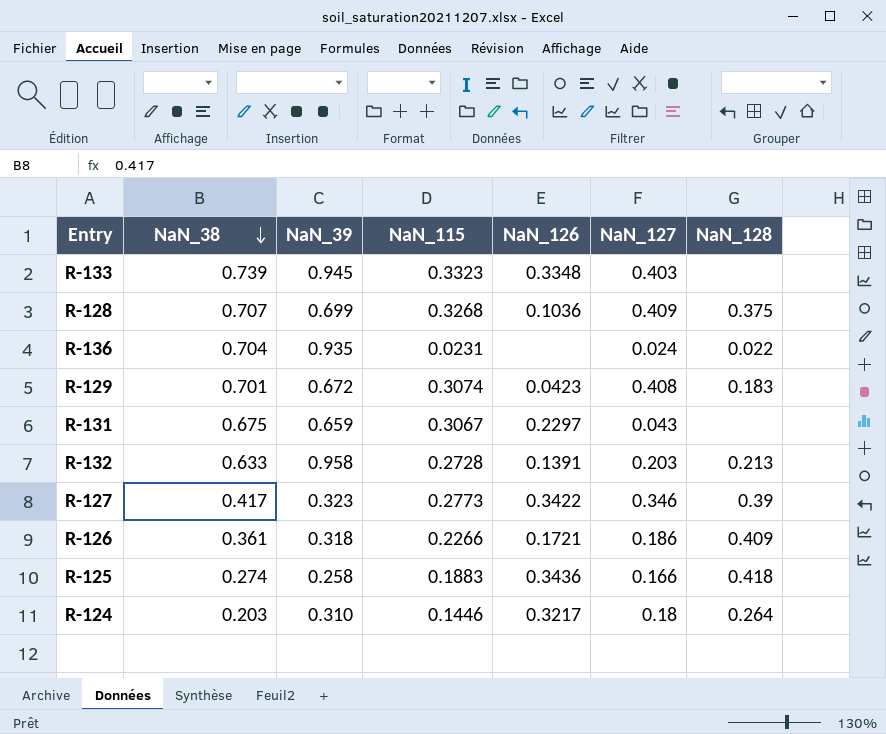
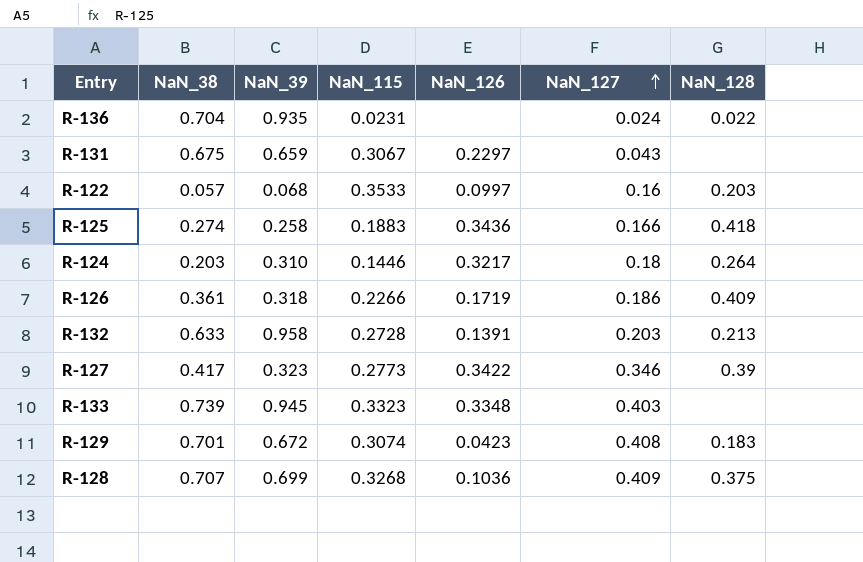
row order: NaN_38 descending -> NaN_127 ascending
row R-122: none -> 0.057 | 0.068 | 0.3533 | 0.0997 | 0.16 | 0.203
R-126 | NaN_126: 0.1721 -> 0.1719

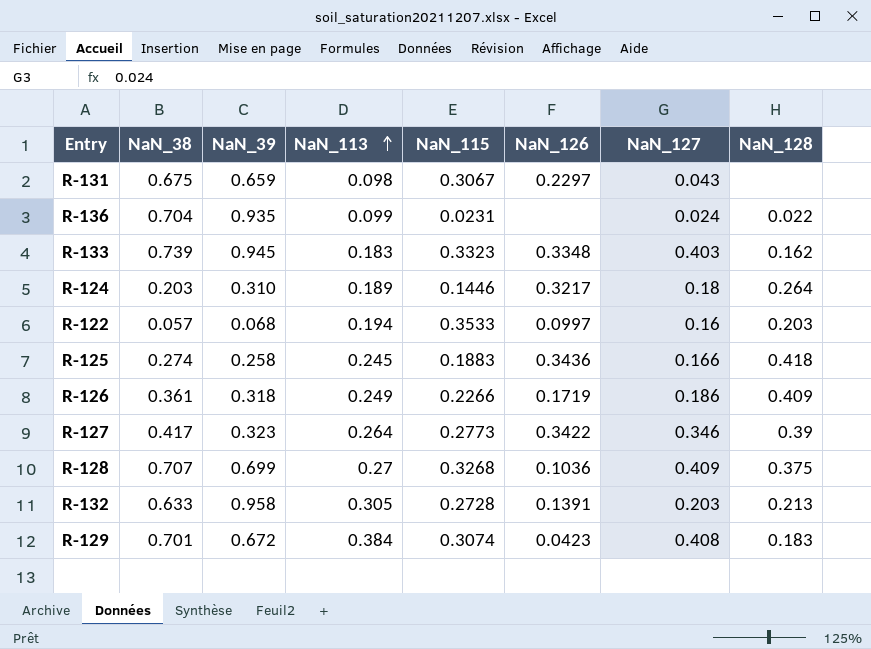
row order: NaN_127 ascending -> NaN_113 ascending
column NaN_113 | position: none -> 4
R-133 | NaN_128: none -> 0.162

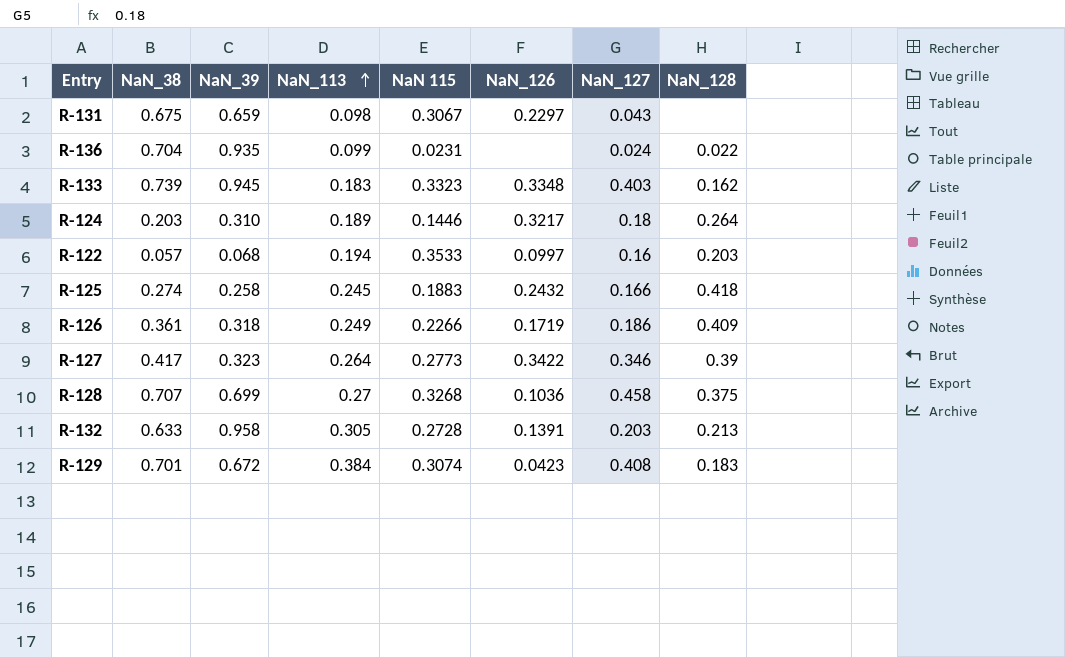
column name: NaN_115 -> NaN 115
R-125 | NaN_126: 0.3436 -> 0.2432
R-128 | NaN_127: 0.409 -> 0.458

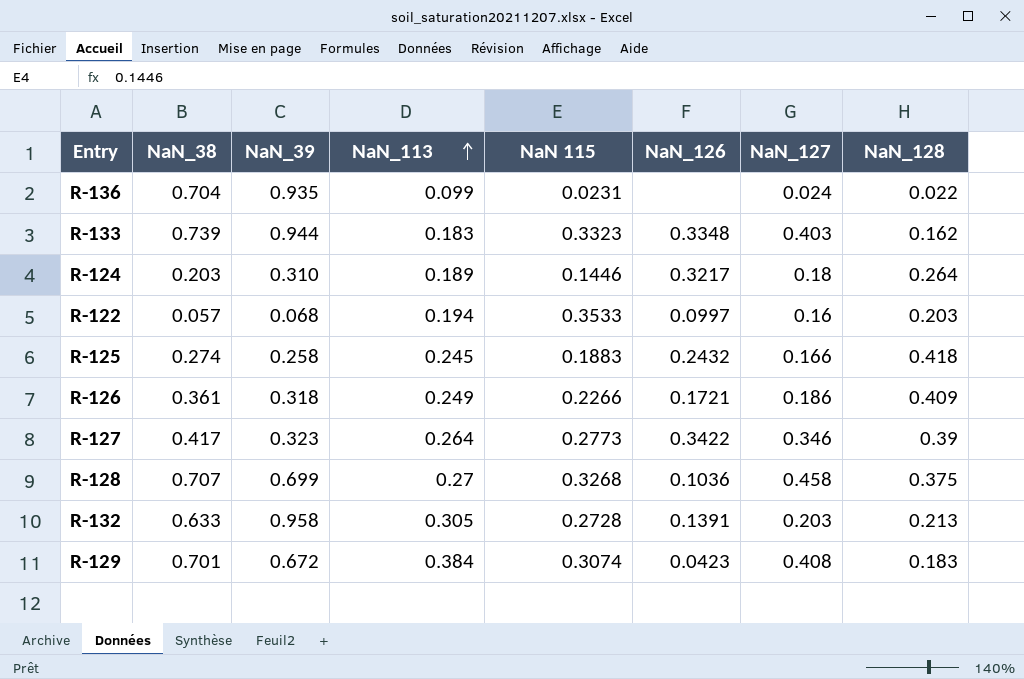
row R-131: 0.675 | 0.659 | 0.098 | 0.3067 | 0.2297 | 0.043 | none -> none
R-133 | NaN_39: 0.945 -> 0.944
R-126 | NaN_126: 0.1719 -> 0.1721

